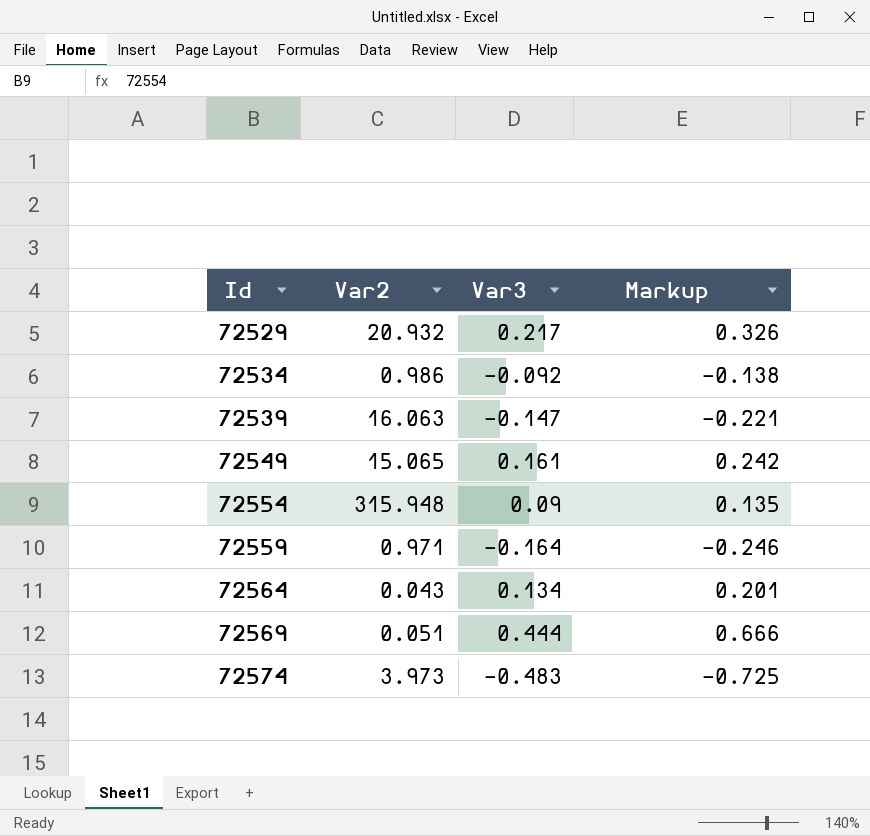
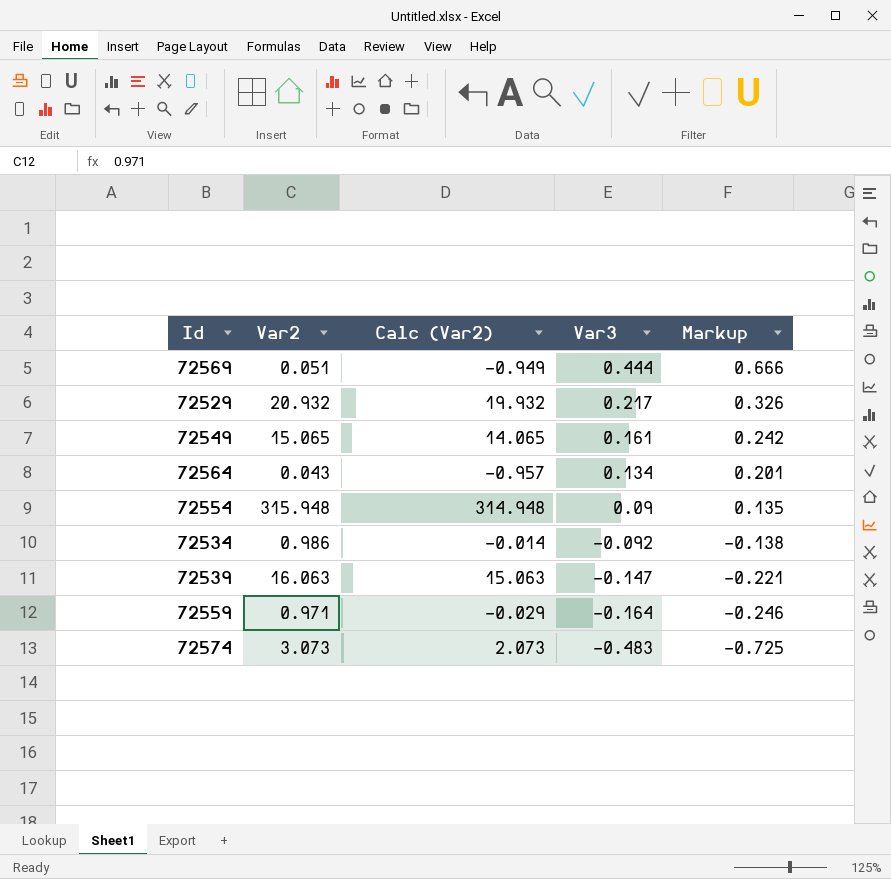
row order: Id ascending -> Var3 descending
column Calc (Var2) | formula: none -> [Var2] - 1
72574 | Var2: 3.973 -> 3.073

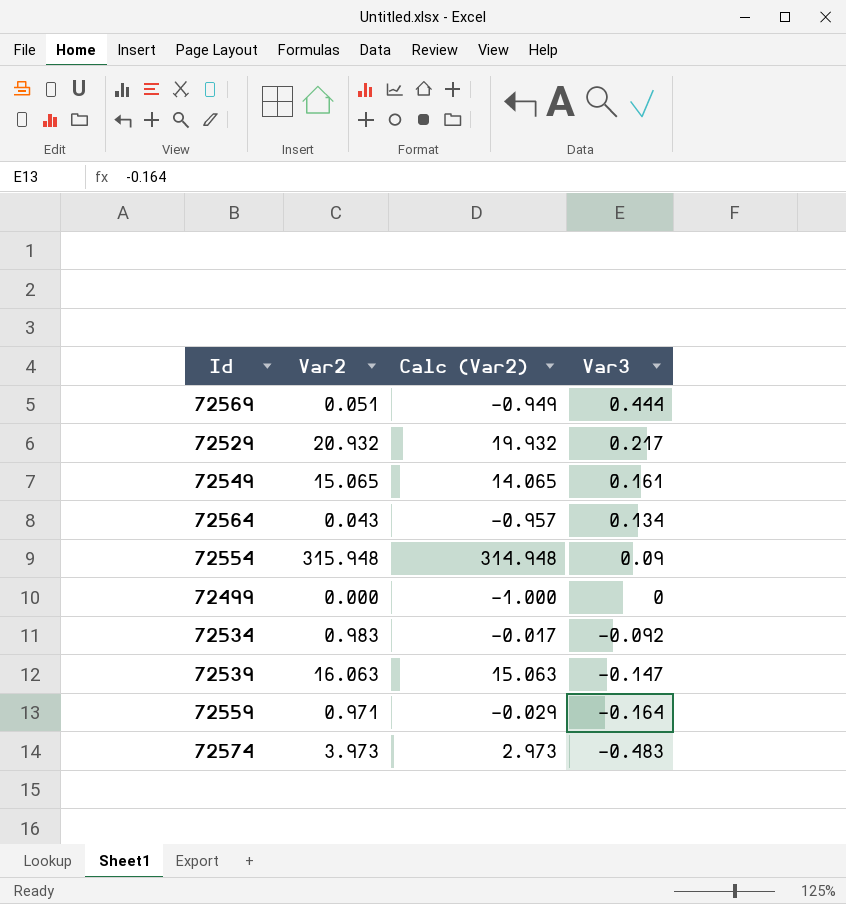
column Markup | formula: [Var3] * 1.5 -> none
row 72499: none -> 0.000 | -1.000 | 0
72534 | Var2: 0.986 -> 0.983
72534 | Calc (Var2): -0.014 -> -0.017
72574 | Var2: 3.073 -> 3.973
72574 | Calc (Var2): 2.073 -> 2.973

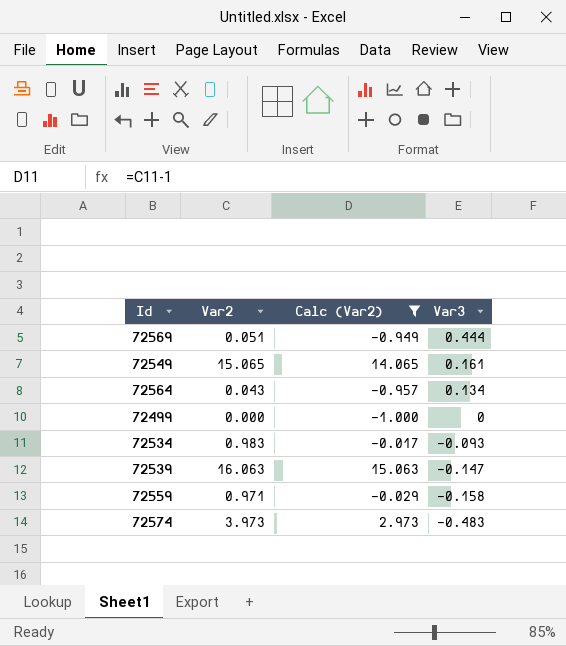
filter: none -> Calc (Var2) <= 15.063
72534 | Var3: -0.092 -> -0.093
72559 | Var3: -0.164 -> -0.158

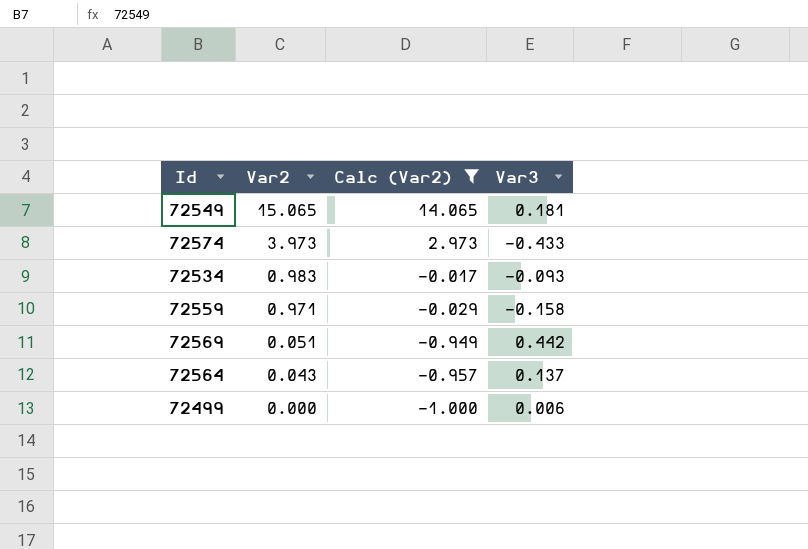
row order: Var3 descending -> Var2 descending
row 72539: 16.063 | 15.063 | -0.147 -> none
72549 | Var3: 0.161 -> 0.181
72574 | Var3: -0.483 -> -0.433
72569 | Var3: 0.444 -> 0.442
72564 | Var3: 0.134 -> 0.137
72499 | Var3: 0 -> 0.006

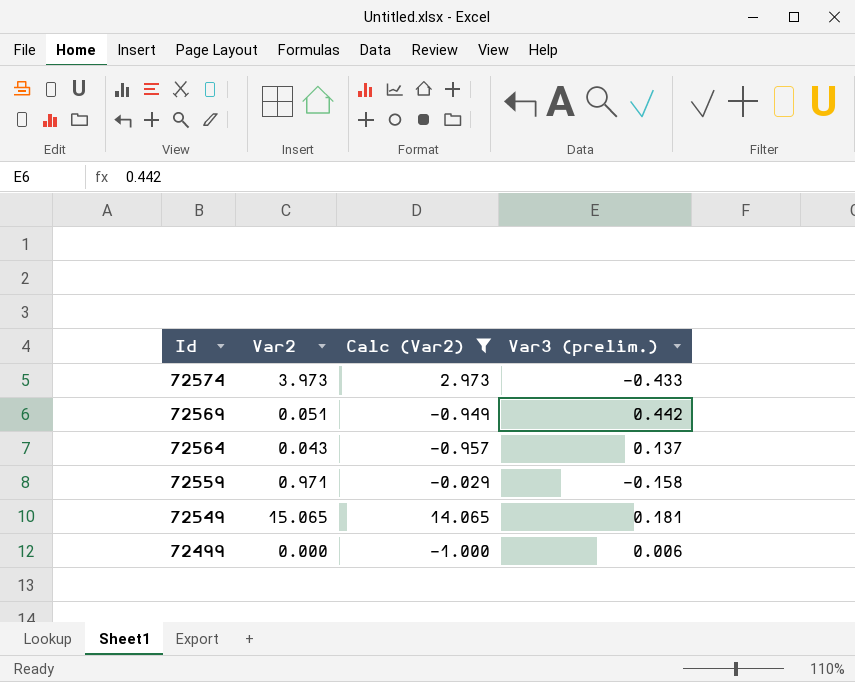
row order: Var2 descending -> Id descending
column name: Var3 -> Var3 (prelim.)
row 72534: 0.983 | -0.017 | -0.093 -> none

